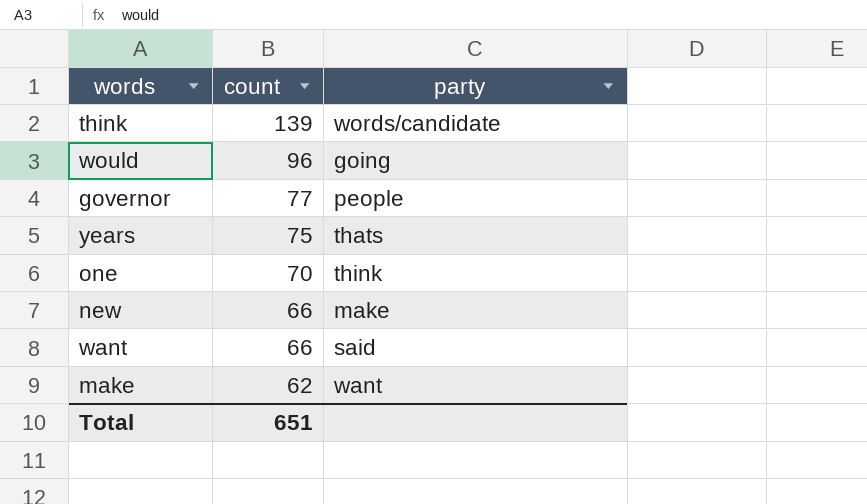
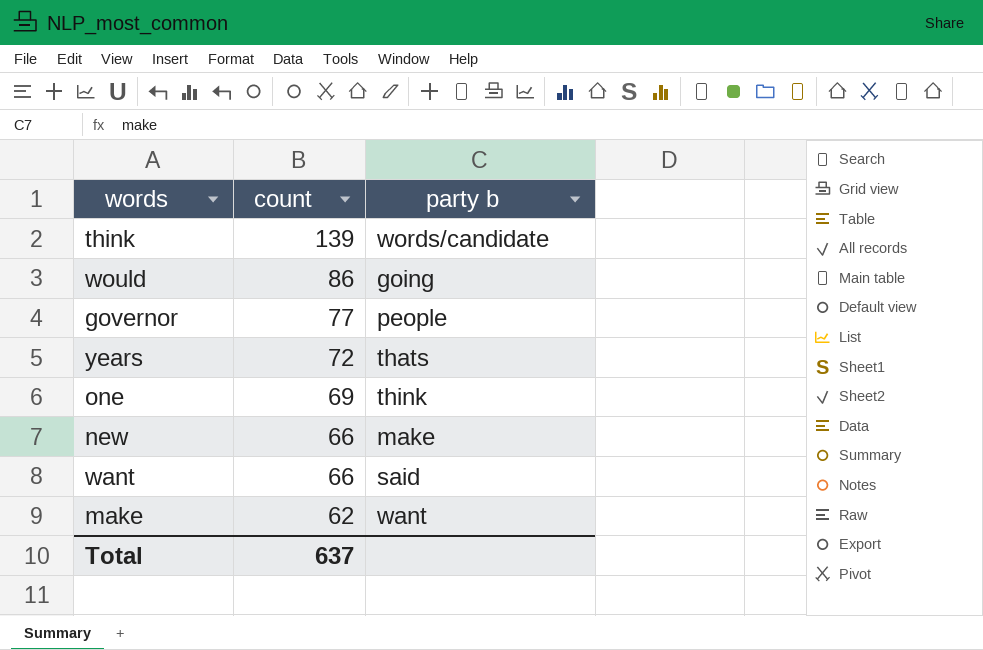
column name: party -> party b
would | count: 96 -> 86
years | count: 75 -> 72
one | count: 70 -> 69
Total | count: 651 -> 637

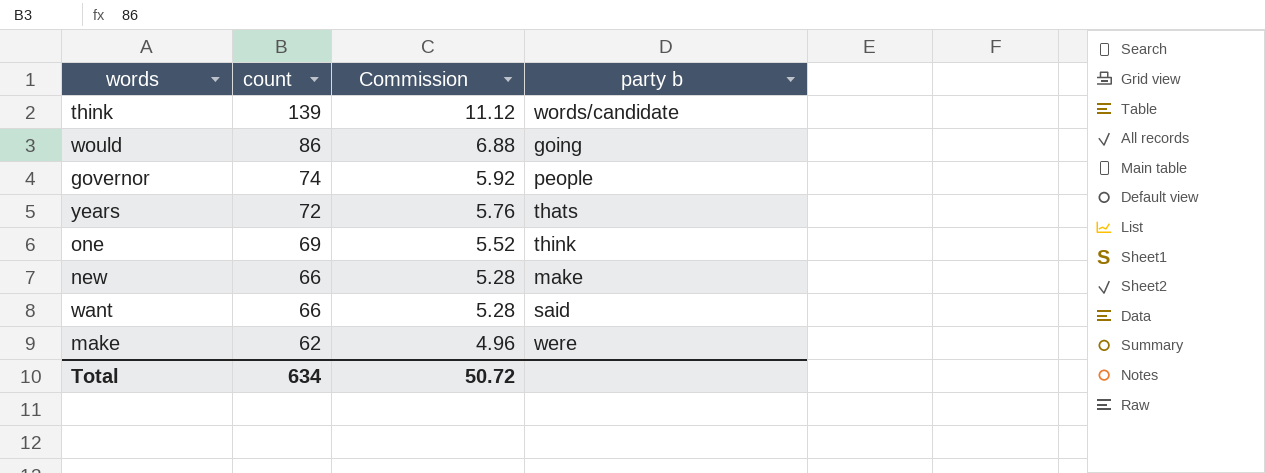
column Commission | formula: none -> [count] * 0.08
governor | count: 77 -> 74
make | party b: want -> were
Total | count: 637 -> 634

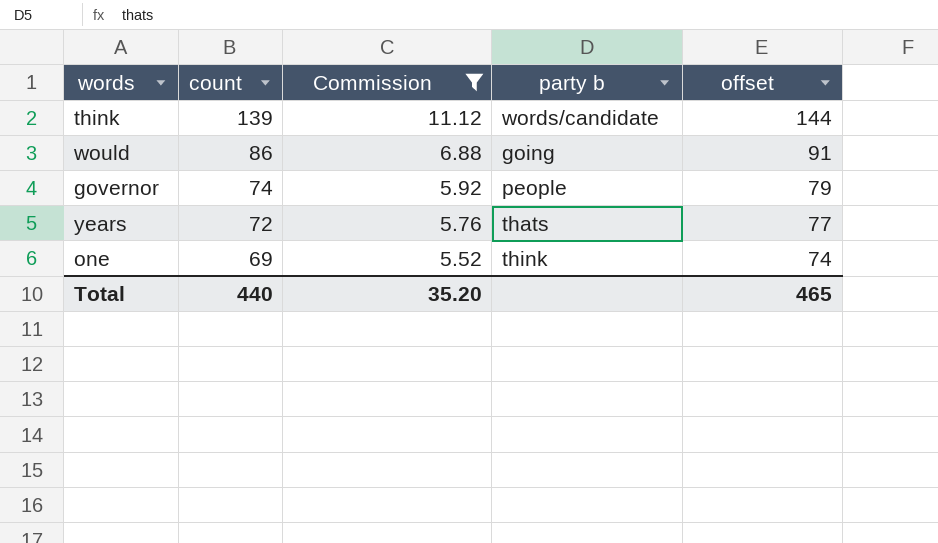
filter: none -> Commission >= 5.52
column offset | formula: none -> [count] + 5
Total | count: 634 -> 440
Total | Commission: 50.72 -> 35.20

